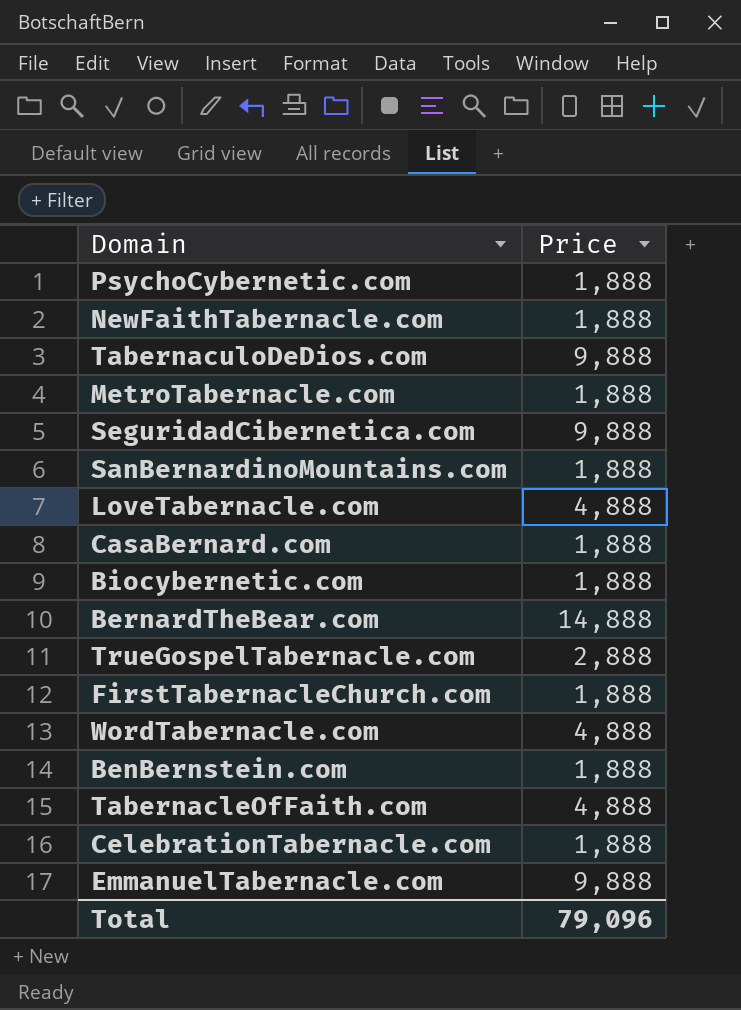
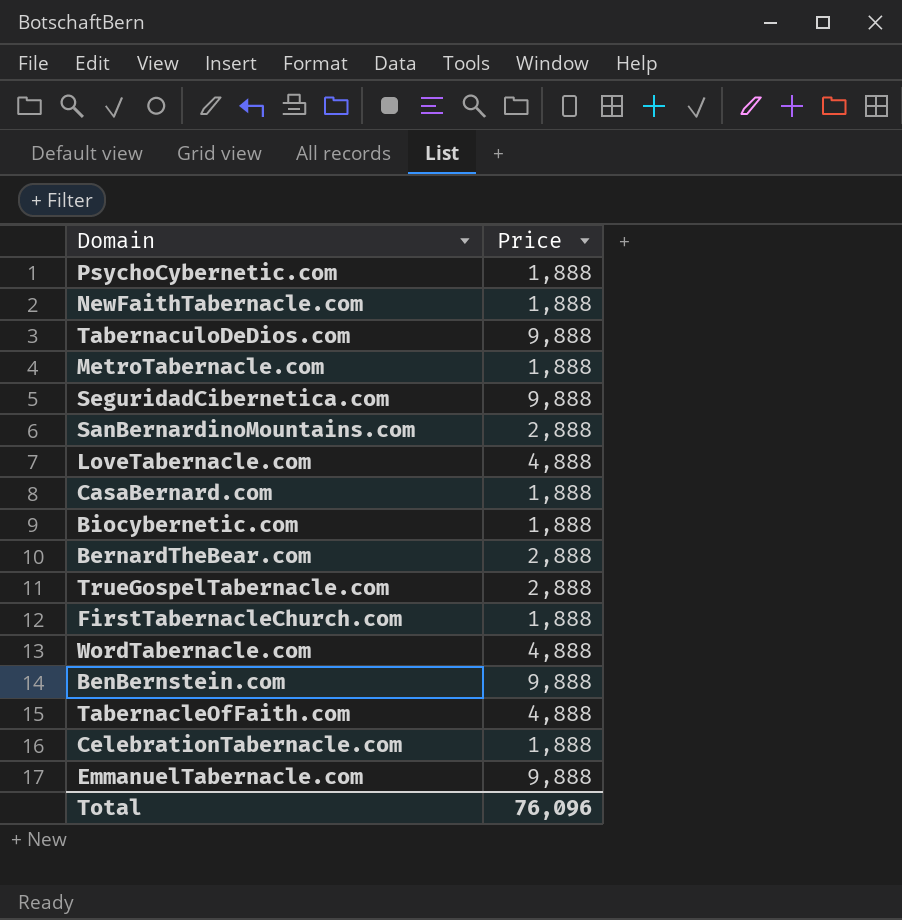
SanBernardinoMountains.com | Price: 1,888 -> 2,888
BernardTheBear.com | Price: 14,888 -> 2,888
BenBernstein.com | Price: 1,888 -> 9,888
Total | Price: 79,096 -> 76,096

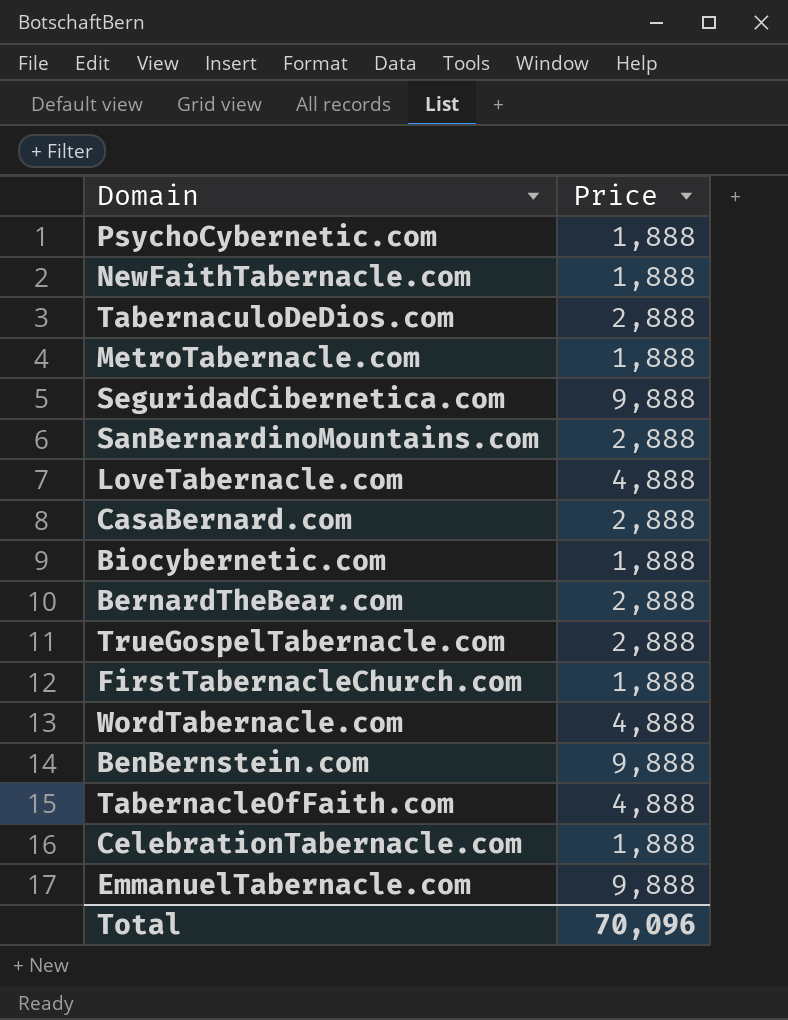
TabernaculoDeDios.com | Price: 9,888 -> 2,888
CasaBernard.com | Price: 1,888 -> 2,888
Total | Price: 76,096 -> 70,096

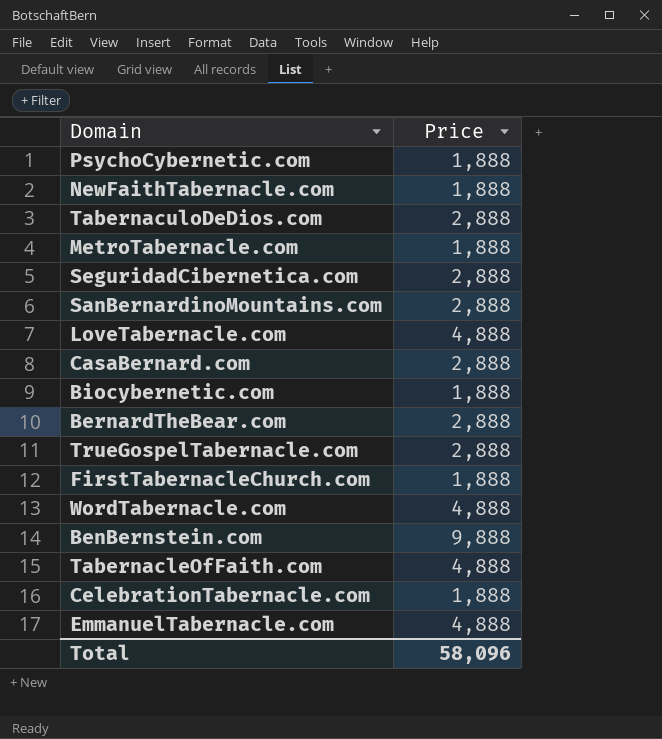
SeguridadCibernetica.com | Price: 9,888 -> 2,888
EmmanuelTabernacle.com | Price: 9,888 -> 4,888
Total | Price: 70,096 -> 58,096

